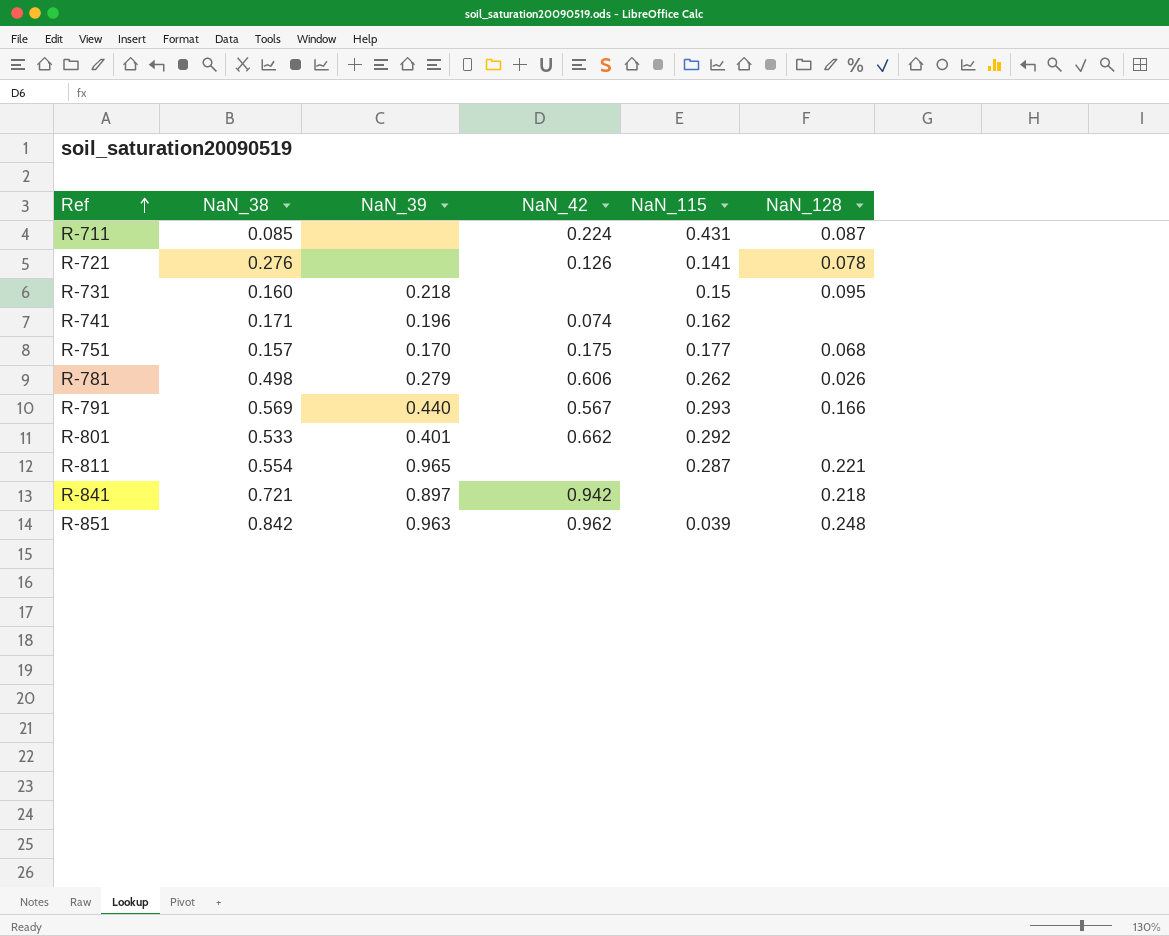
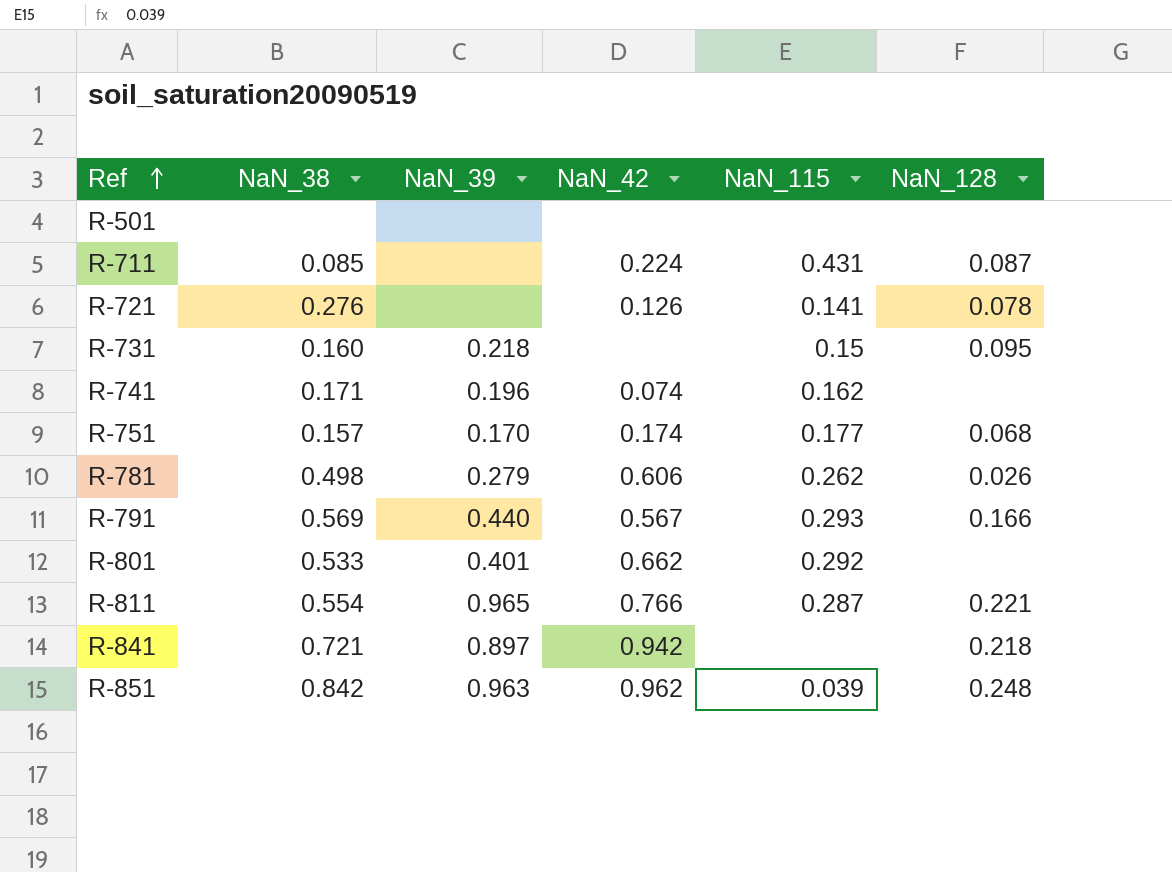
row R-501: none -> none | none | none | none | none
R-751 | NaN_42: 0.175 -> 0.174
R-811 | NaN_42: none -> 0.766

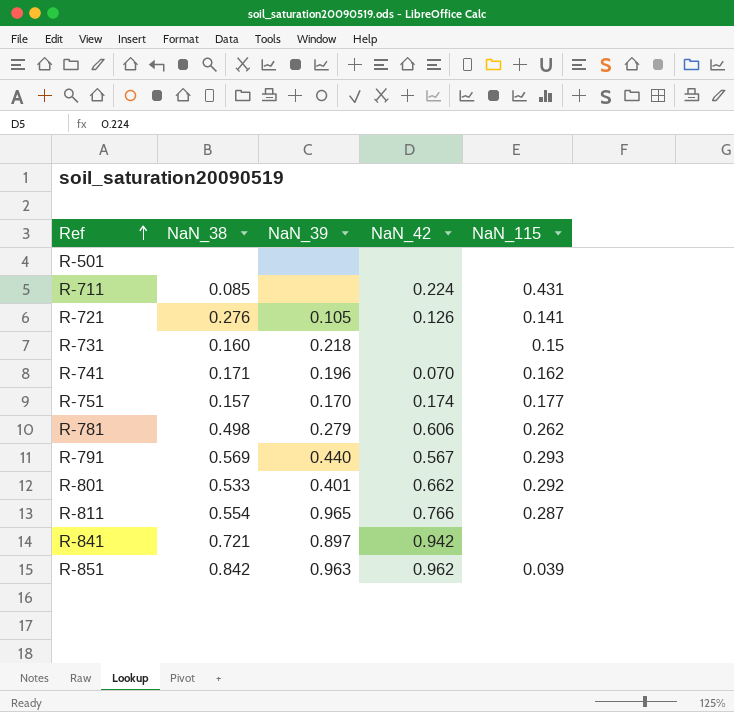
column NaN_128 | position: 6 -> none
R-721 | NaN_39: none -> 0.105
R-741 | NaN_42: 0.074 -> 0.070

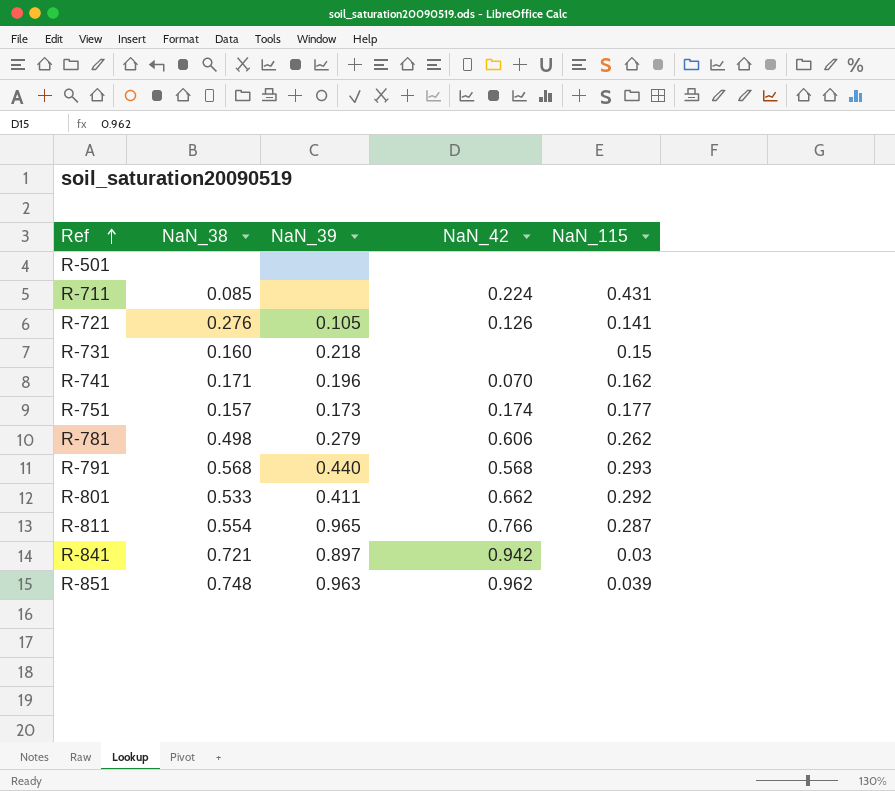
R-751 | NaN_39: 0.170 -> 0.173
R-791 | NaN_38: 0.569 -> 0.568
R-791 | NaN_42: 0.567 -> 0.568
R-801 | NaN_39: 0.401 -> 0.411
R-841 | NaN_115: none -> 0.03
R-851 | NaN_38: 0.842 -> 0.748

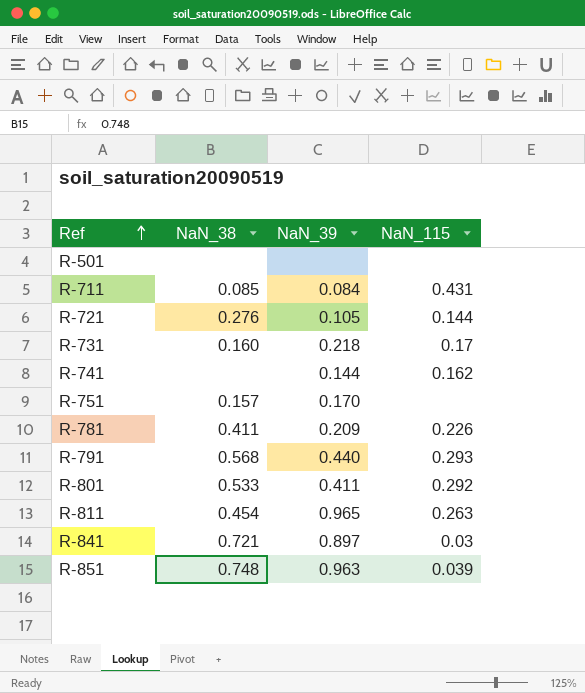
column NaN_42 | position: 4 -> none
R-711 | NaN_39: none -> 0.084
R-721 | NaN_115: 0.141 -> 0.144
R-731 | NaN_115: 0.15 -> 0.17
R-741 | NaN_38: 0.171 -> none
R-741 | NaN_39: 0.196 -> 0.144
R-751 | NaN_39: 0.173 -> 0.170
R-751 | NaN_115: 0.177 -> none
R-781 | NaN_38: 0.498 -> 0.411
R-781 | NaN_39: 0.279 -> 0.209
R-781 | NaN_115: 0.262 -> 0.226
R-811 | NaN_38: 0.554 -> 0.454
R-811 | NaN_115: 0.287 -> 0.263

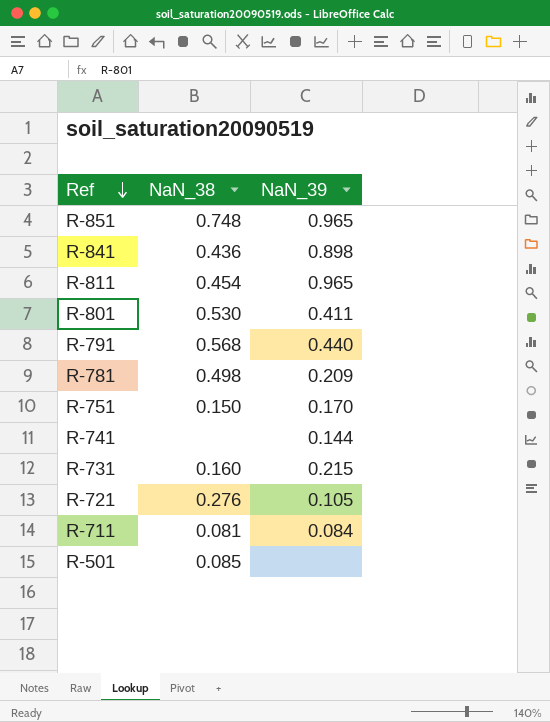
row order: Ref ascending -> Ref descending
column NaN_115 | position: 4 -> none
R-851 | NaN_39: 0.963 -> 0.965
R-841 | NaN_38: 0.721 -> 0.436
R-841 | NaN_39: 0.897 -> 0.898
R-801 | NaN_38: 0.533 -> 0.530
R-781 | NaN_38: 0.411 -> 0.498
R-751 | NaN_38: 0.157 -> 0.150
R-731 | NaN_39: 0.218 -> 0.215
R-711 | NaN_38: 0.085 -> 0.081
R-501 | NaN_38: none -> 0.085

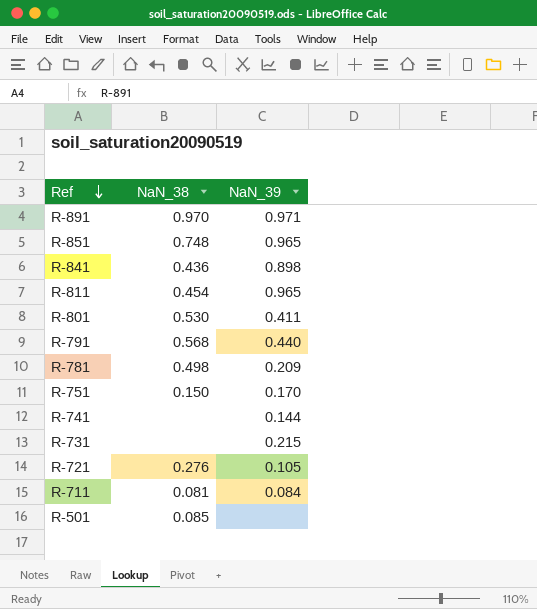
row R-891: none -> 0.970 | 0.971
R-731 | NaN_38: 0.160 -> none

